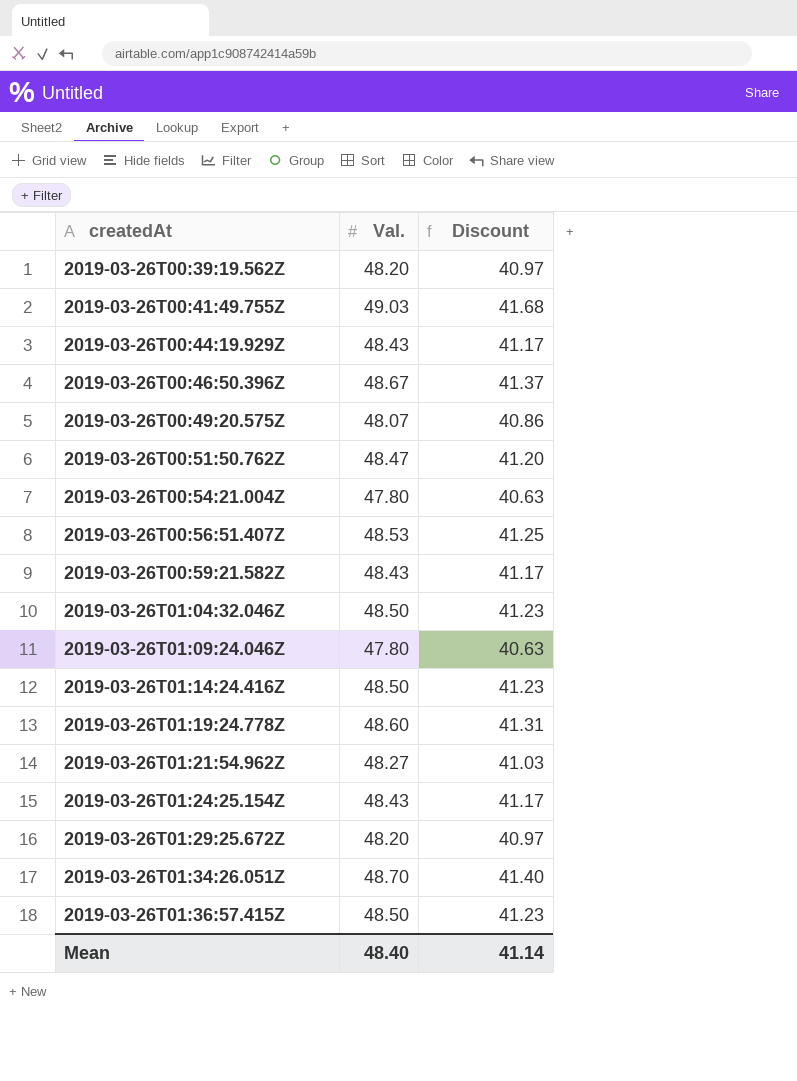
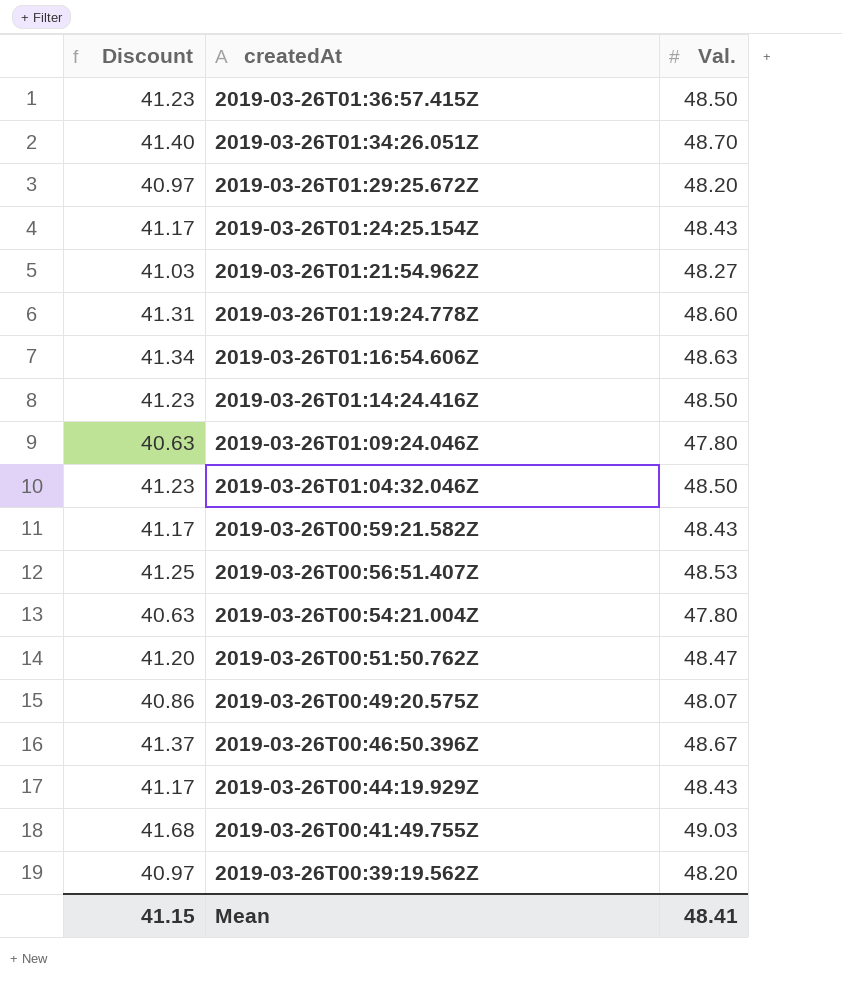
row order: createdAt ascending -> createdAt descending
column Discount | position: 3 -> 1
row 2019-03-26T01:16:54.606Z: none -> 41.34 | 48.63
Mean | Discount: 41.14 -> 41.15
Mean | Val.: 48.40 -> 48.41

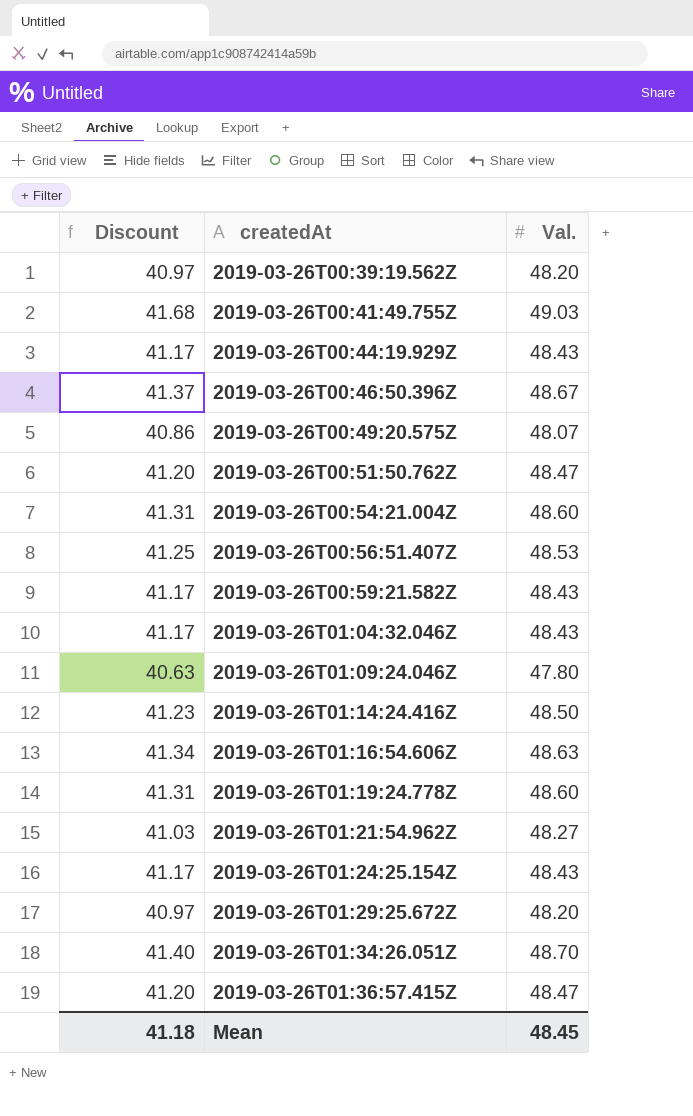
row order: createdAt descending -> createdAt ascending
2019-03-26T00:54:21.004Z | Discount: 40.63 -> 41.31
2019-03-26T00:54:21.004Z | Val.: 47.80 -> 48.60
2019-03-26T01:04:32.046Z | Discount: 41.23 -> 41.17
2019-03-26T01:04:32.046Z | Val.: 48.50 -> 48.43
2019-03-26T01:36:57.415Z | Discount: 41.23 -> 41.20
2019-03-26T01:36:57.415Z | Val.: 48.50 -> 48.47
Mean | Discount: 41.15 -> 41.18
Mean | Val.: 48.41 -> 48.45

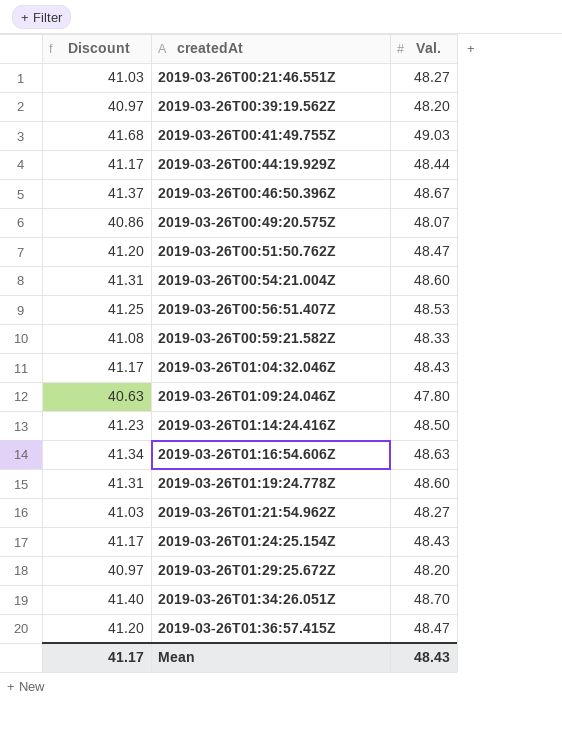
row 2019-03-26T00:21:46.551Z: none -> 41.03 | 48.27
2019-03-26T00:44:19.929Z | Val.: 48.43 -> 48.44
2019-03-26T00:59:21.582Z | Discount: 41.17 -> 41.08
2019-03-26T00:59:21.582Z | Val.: 48.43 -> 48.33
Mean | Discount: 41.18 -> 41.17
Mean | Val.: 48.45 -> 48.43

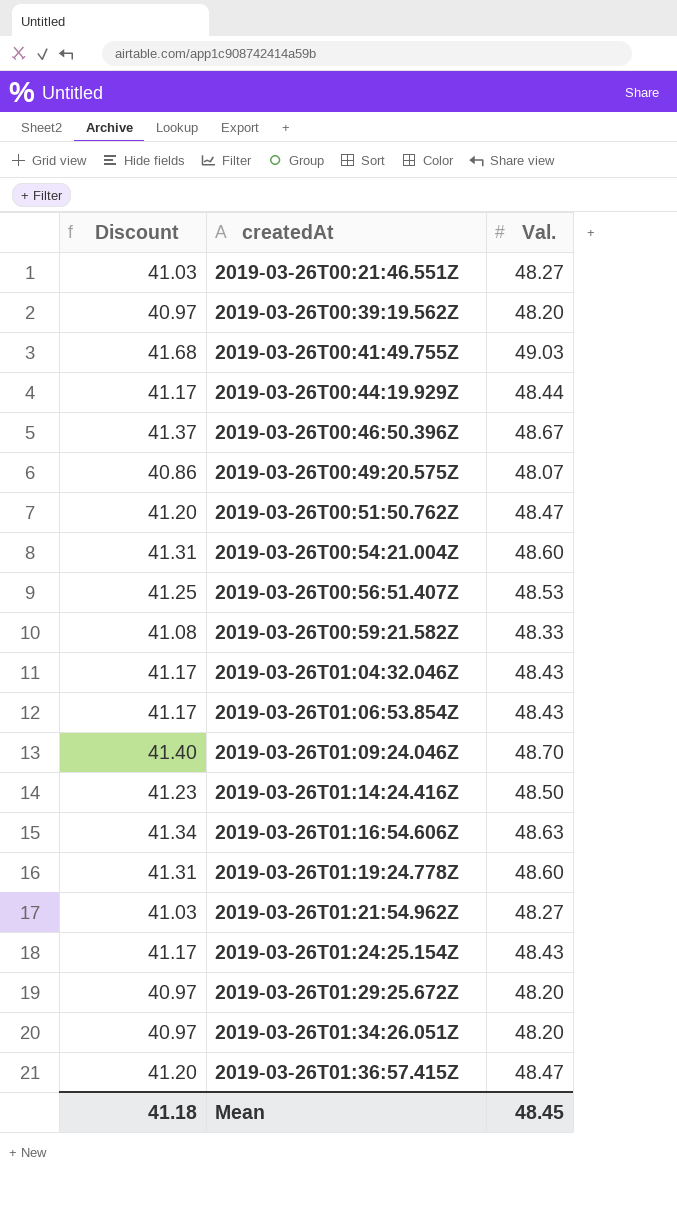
row 2019-03-26T01:06:53.854Z: none -> 41.17 | 48.43
2019-03-26T01:09:24.046Z | Discount: 40.63 -> 41.40
2019-03-26T01:09:24.046Z | Val.: 47.80 -> 48.70
2019-03-26T01:34:26.051Z | Discount: 41.40 -> 40.97
2019-03-26T01:34:26.051Z | Val.: 48.70 -> 48.20
Mean | Discount: 41.17 -> 41.18
Mean | Val.: 48.43 -> 48.45

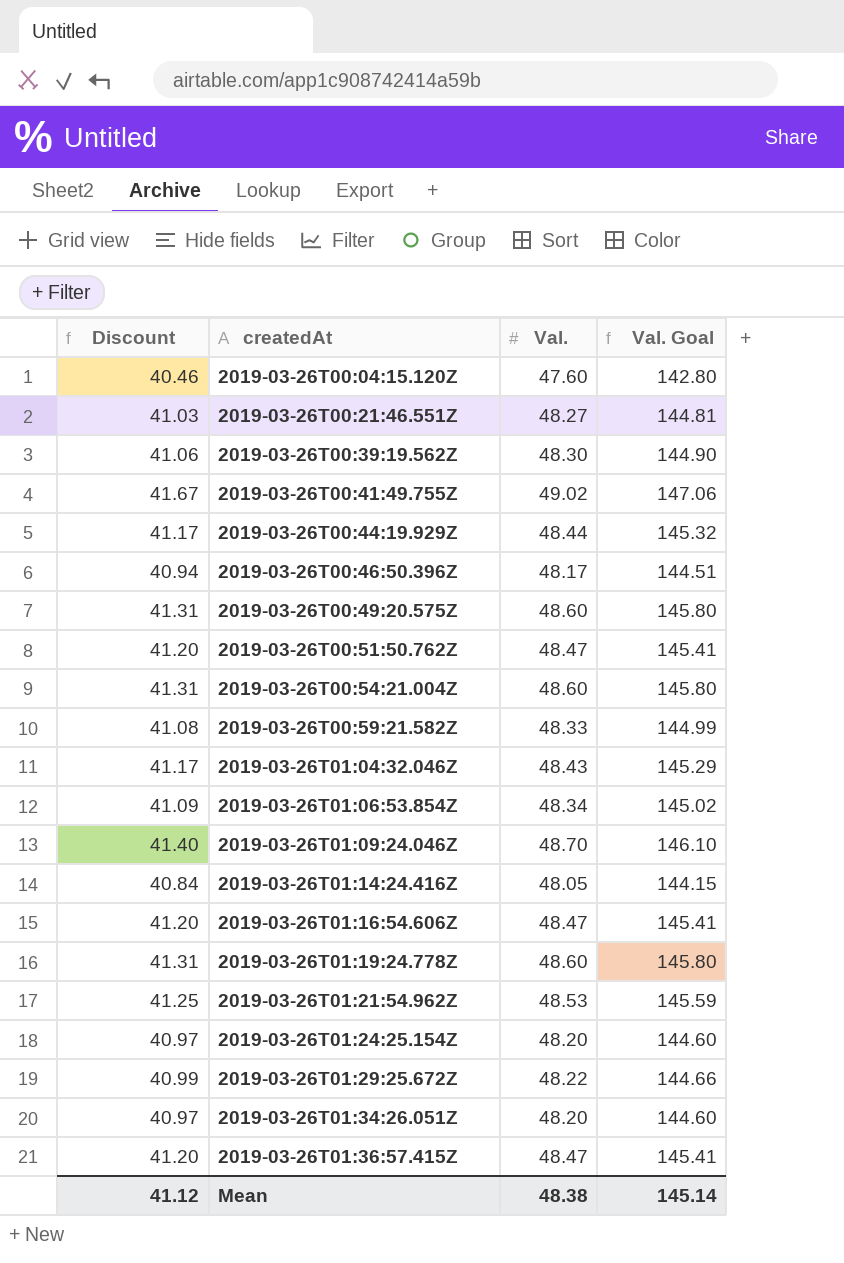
column Val. Goal | formula: none -> [Val.] * 3
row 2019-03-26T00:56:51.407Z: 41.25 | 48.53 -> none
row 2019-03-26T00:04:15.120Z: none -> 40.46 | 47.60 | 142.80
2019-03-26T00:39:19.562Z | Discount: 40.97 -> 41.06
2019-03-26T00:39:19.562Z | Val.: 48.20 -> 48.30
2019-03-26T00:41:49.755Z | Discount: 41.68 -> 41.67
2019-03-26T00:41:49.755Z | Val.: 49.03 -> 49.02
2019-03-26T00:46:50.396Z | Discount: 41.37 -> 40.94
2019-03-26T00:46:50.396Z | Val.: 48.67 -> 48.17
2019-03-26T00:49:20.575Z | Discount: 40.86 -> 41.31
2019-03-26T00:49:20.575Z | Val.: 48.07 -> 48.60
2019-03-26T01:06:53.854Z | Discount: 41.17 -> 41.09
2019-03-26T01:06:53.854Z | Val.: 48.43 -> 48.34
2019-03-26T01:14:24.416Z | Discount: 41.23 -> 40.84
2019-03-26T01:14:24.416Z | Val.: 48.50 -> 48.05
2019-03-26T01:16:54.606Z | Discount: 41.34 -> 41.20
2019-03-26T01:16:54.606Z | Val.: 48.63 -> 48.47
2019-03-26T01:21:54.962Z | Discount: 41.03 -> 41.25
2019-03-26T01:21:54.962Z | Val.: 48.27 -> 48.53
2019-03-26T01:24:25.154Z | Discount: 41.17 -> 40.97
2019-03-26T01:24:25.154Z | Val.: 48.43 -> 48.20
2019-03-26T01:29:25.672Z | Discount: 40.97 -> 40.99
2019-03-26T01:29:25.672Z | Val.: 48.20 -> 48.22
Mean | Discount: 41.18 -> 41.12
Mean | Val.: 48.45 -> 48.38

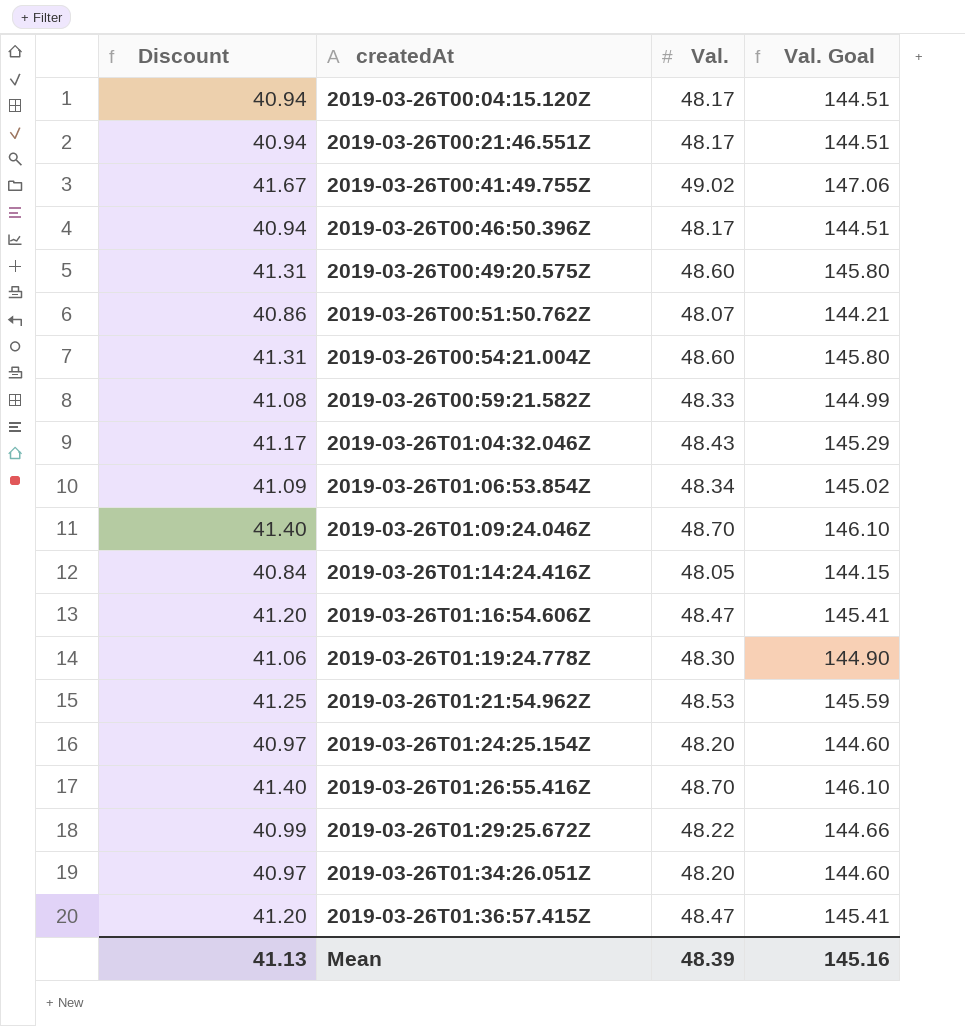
row 2019-03-26T00:39:19.562Z: 41.06 | 48.30 | 144.90 -> none
row 2019-03-26T00:44:19.929Z: 41.17 | 48.44 | 145.32 -> none
2019-03-26T00:04:15.120Z | Discount: 40.46 -> 40.94
2019-03-26T00:04:15.120Z | Val.: 47.60 -> 48.17
2019-03-26T00:04:15.120Z | Val. Goal: 142.80 -> 144.51
2019-03-26T00:21:46.551Z | Discount: 41.03 -> 40.94
2019-03-26T00:21:46.551Z | Val.: 48.27 -> 48.17
2019-03-26T00:21:46.551Z | Val. Goal: 144.81 -> 144.51
2019-03-26T00:51:50.762Z | Discount: 41.20 -> 40.86
2019-03-26T00:51:50.762Z | Val.: 48.47 -> 48.07
2019-03-26T00:51:50.762Z | Val. Goal: 145.41 -> 144.21
2019-03-26T01:19:24.778Z | Discount: 41.31 -> 41.06
2019-03-26T01:19:24.778Z | Val.: 48.60 -> 48.30
2019-03-26T01:19:24.778Z | Val. Goal: 145.80 -> 144.90
row 2019-03-26T01:26:55.416Z: none -> 41.40 | 48.70 | 146.10
Mean | Discount: 41.12 -> 41.13
Mean | Val.: 48.38 -> 48.39
Mean | Val. Goal: 145.14 -> 145.16

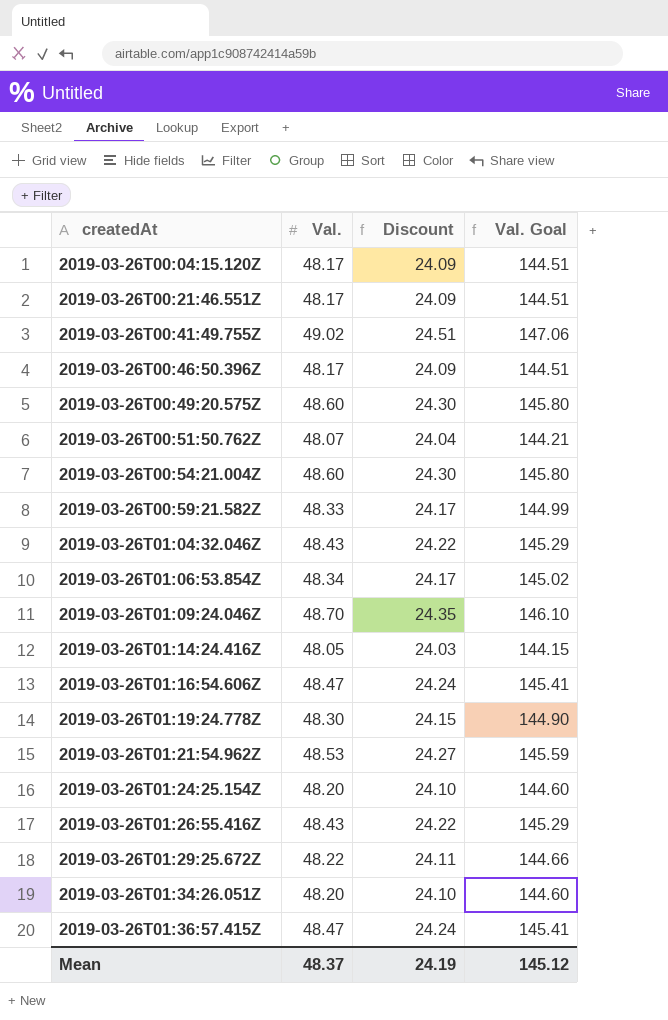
column Discount | formula: [Val.] * 0.85 -> [Val.] * 0.5
column Discount | position: 1 -> 3
2019-03-26T01:26:55.416Z | Val.: 48.70 -> 48.43
2019-03-26T01:26:55.416Z | Val. Goal: 146.10 -> 145.29
Mean | Val.: 48.39 -> 48.37
Mean | Discount: 41.13 -> 24.19
Mean | Val. Goal: 145.16 -> 145.12

